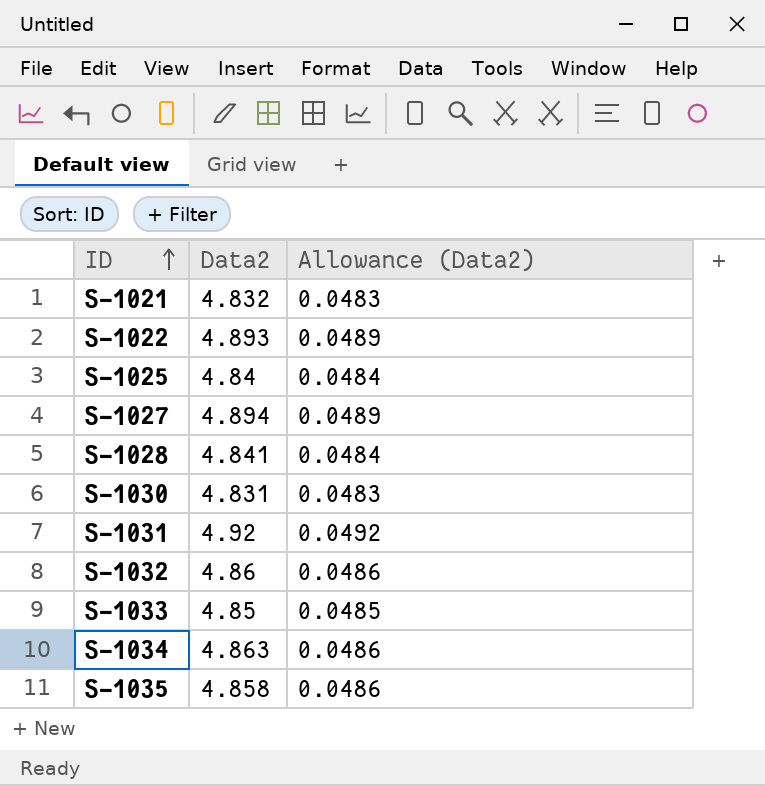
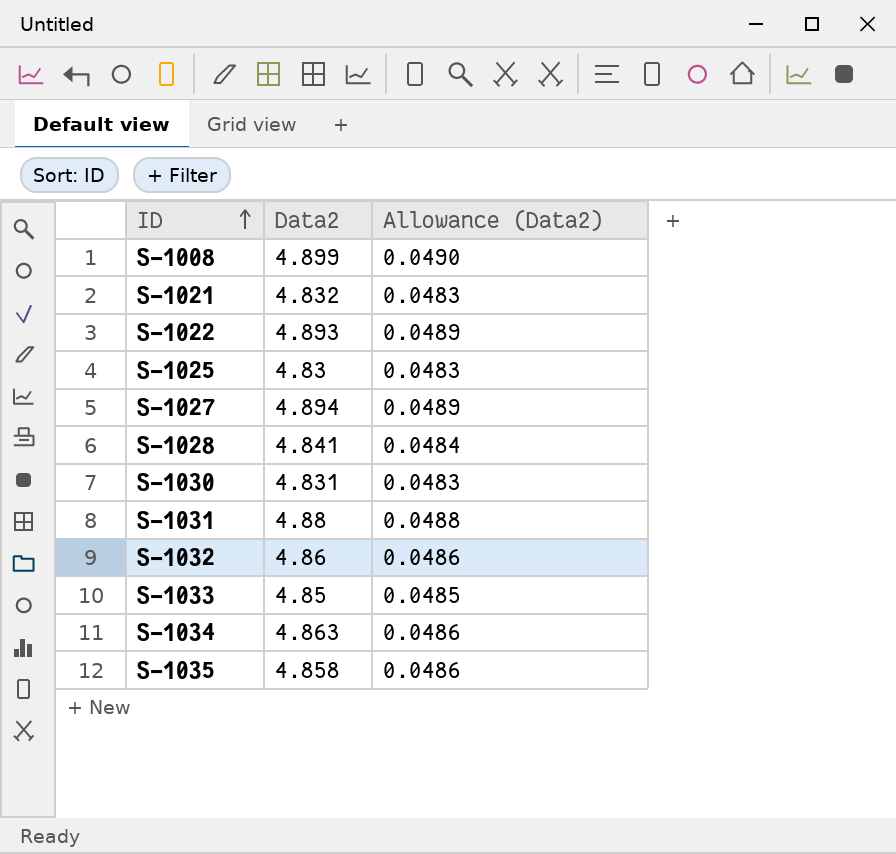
row S-1008: none -> 4.899 | 0.0490
S-1025 | Data2: 4.84 -> 4.83
S-1025 | Allowance (Data2): 0.0484 -> 0.0483
S-1031 | Data2: 4.92 -> 4.88
S-1031 | Allowance (Data2): 0.0492 -> 0.0488

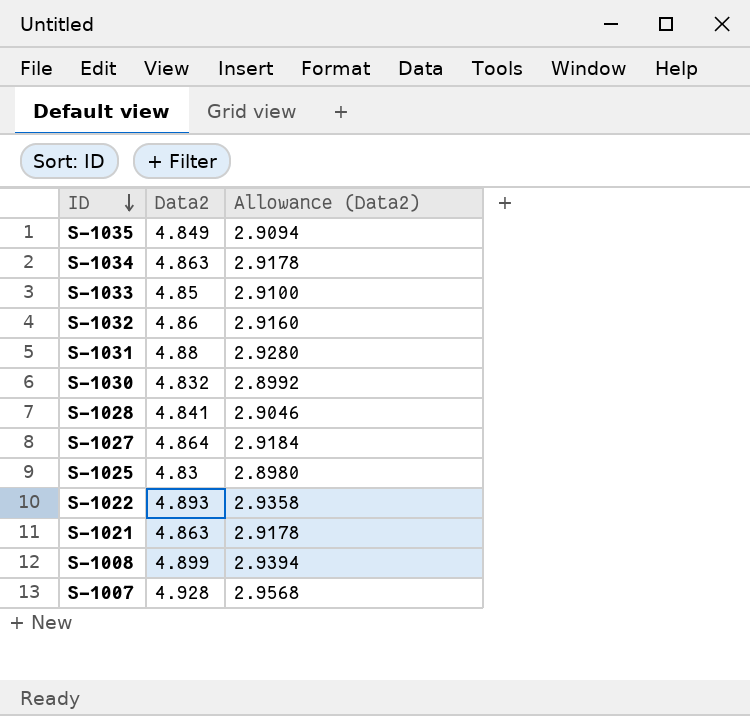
row order: ID ascending -> ID descending
column Allowance (Data2) | formula: [Data2] * 0.01 -> [Data2] * 0.6
S-1035 | Data2: 4.858 -> 4.849
S-1030 | Data2: 4.831 -> 4.832
S-1027 | Data2: 4.894 -> 4.864
S-1021 | Data2: 4.832 -> 4.863
row S-1007: none -> 4.928 | 2.9568

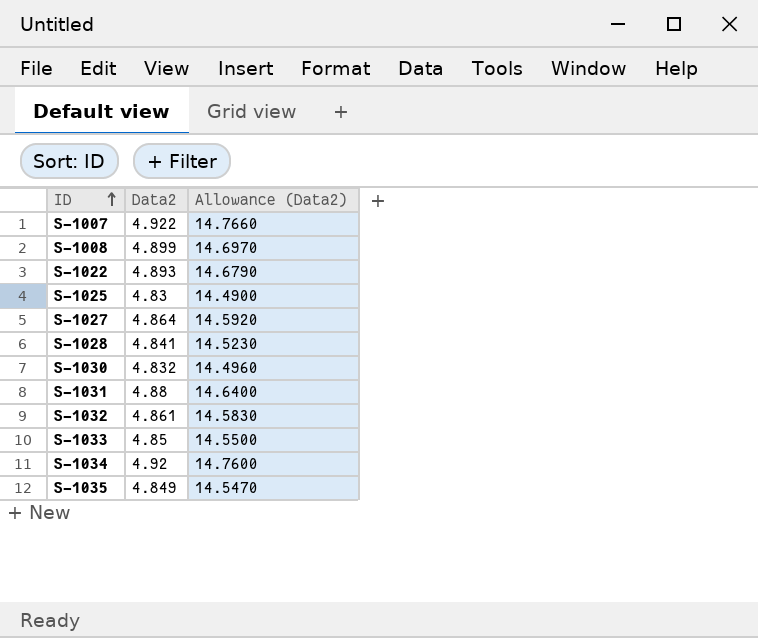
row order: ID descending -> ID ascending
column Allowance (Data2) | formula: [Data2] * 0.6 -> [Data2] * 3
row S-1021: 4.863 | 2.9178 -> none
S-1007 | Data2: 4.928 -> 4.922
S-1032 | Data2: 4.86 -> 4.861
S-1034 | Data2: 4.863 -> 4.92

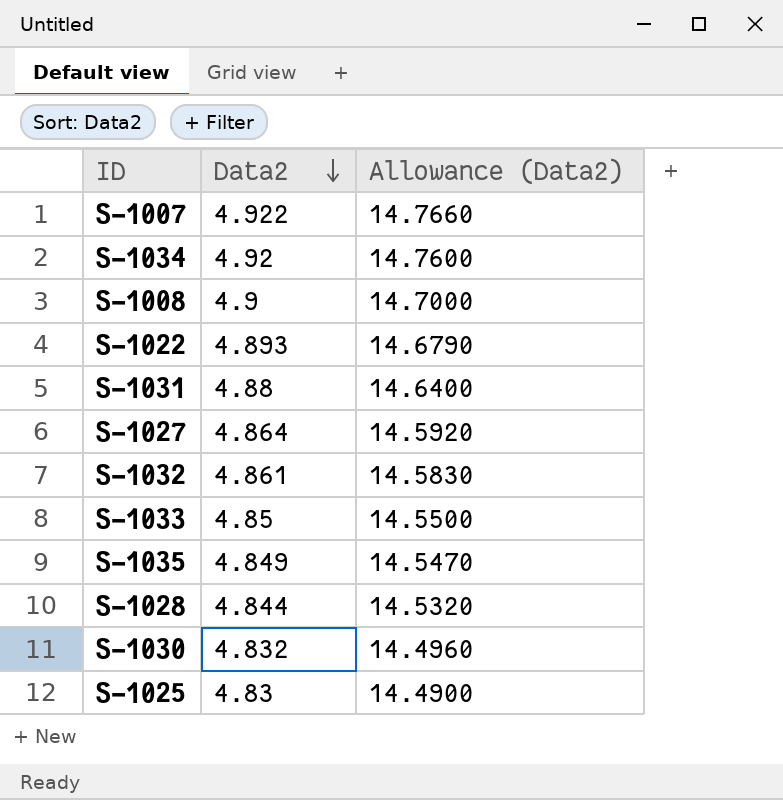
row order: ID ascending -> Data2 descending
S-1008 | Data2: 4.899 -> 4.9
S-1008 | Allowance (Data2): 14.6970 -> 14.7000
S-1028 | Data2: 4.841 -> 4.844
S-1028 | Allowance (Data2): 14.5230 -> 14.5320

